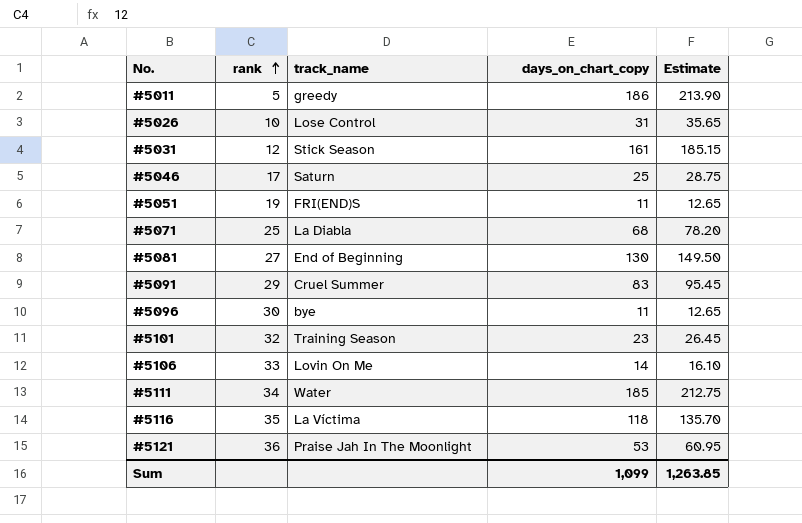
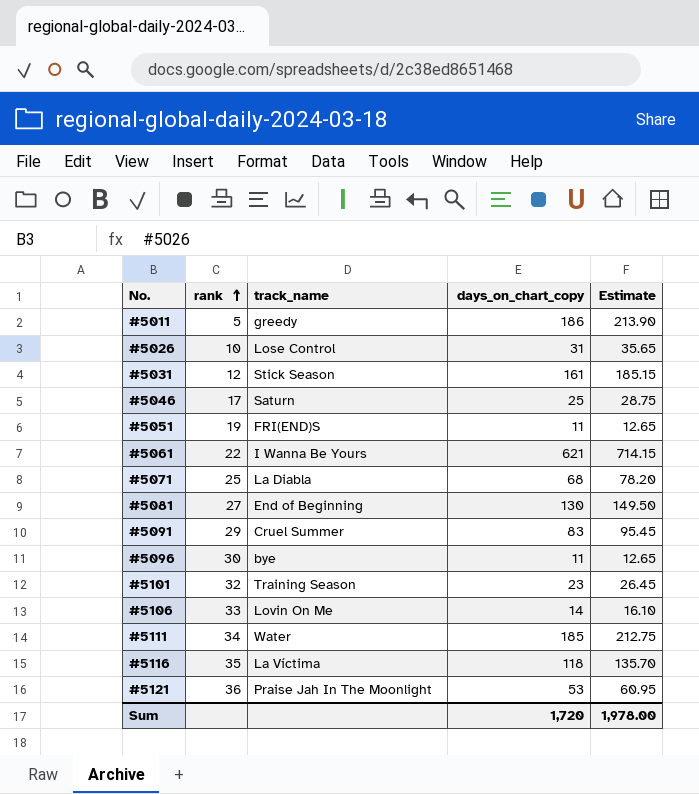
row #5061: none -> 22 | I Wanna Be Yours | 621 | 714.15
Sum | days_on_chart_copy: 1,099 -> 1,720
Sum | Estimate: 1,263.85 -> 1,978.00

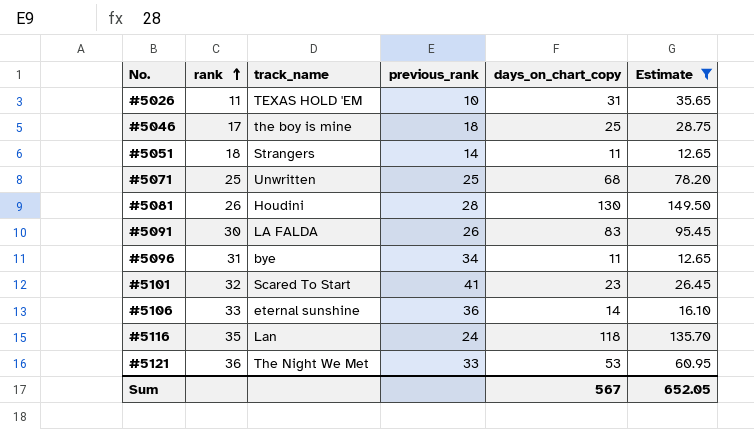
filter: none -> Estimate <= 149.50
column previous_rank | position: none -> 4
#5026 | rank: 10 -> 11
#5026 | track_name: Lose Control -> TEXAS HOLD 'EM
#5046 | track_name: Saturn -> the boy is mine
#5051 | rank: 19 -> 18
#5051 | track_name: FRI(END)S -> Strangers
#5071 | track_name: La Diabla -> Unwritten
#5081 | rank: 27 -> 26
#5081 | track_name: End of Beginning -> Houdini
#5091 | rank: 29 -> 30
#5091 | track_name: Cruel Summer -> LA FALDA
#5096 | rank: 30 -> 31
#5101 | track_name: Training Season -> Scared To Start
#5106 | track_name: Lovin On Me -> eternal sunshine
#5116 | track_name: La Víctima -> Lan
#5121 | track_name: Praise Jah In The Moonlight -> The Night We Met
Sum | days_on_chart_copy: 1,720 -> 567
Sum | Estimate: 1,978.00 -> 652.05

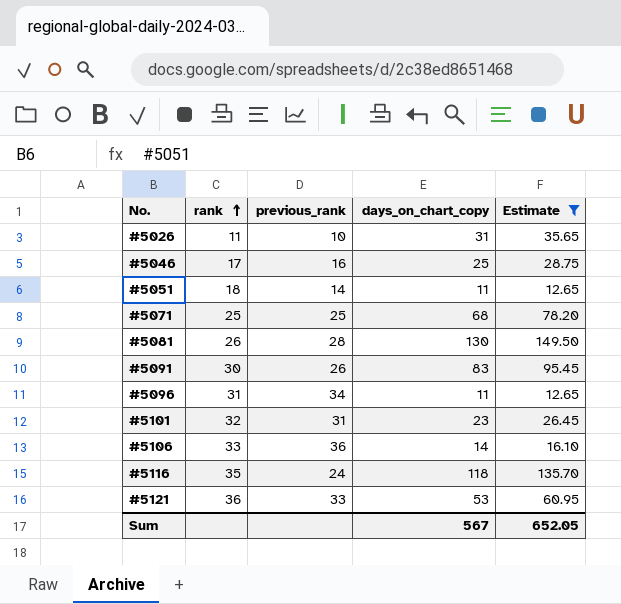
column track_name | position: 3 -> none
#5046 | previous_rank: 18 -> 16
#5101 | previous_rank: 41 -> 31

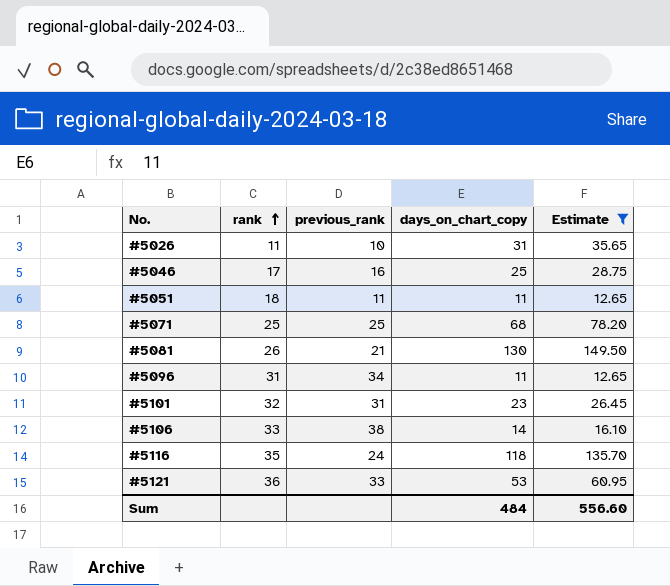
row #5091: 30 | 26 | 83 | 95.45 -> none
#5051 | previous_rank: 14 -> 11
#5081 | previous_rank: 28 -> 21
#5106 | previous_rank: 36 -> 38
Sum | days_on_chart_copy: 567 -> 484
Sum | Estimate: 652.05 -> 556.60

